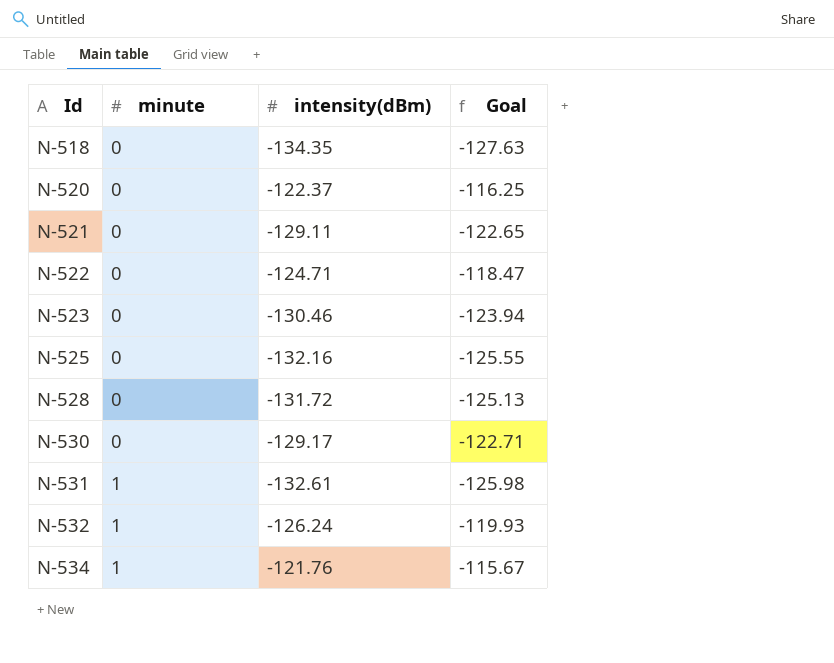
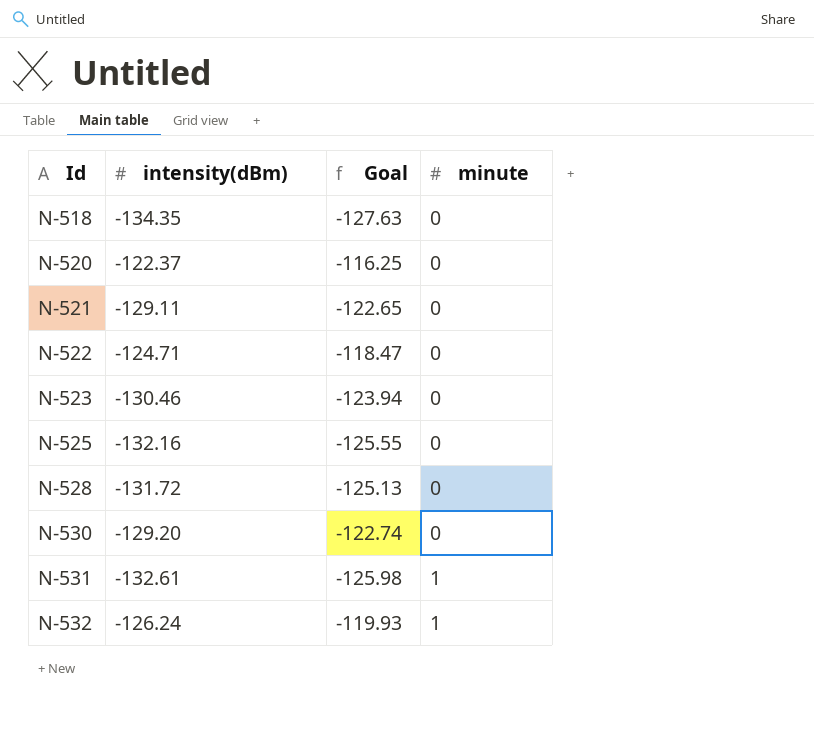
column minute | position: 2 -> 4
row N-534: 1 | -121.76 | -115.67 -> none
N-530 | intensity(dBm): -129.17 -> -129.20
N-530 | Goal: -122.71 -> -122.74

